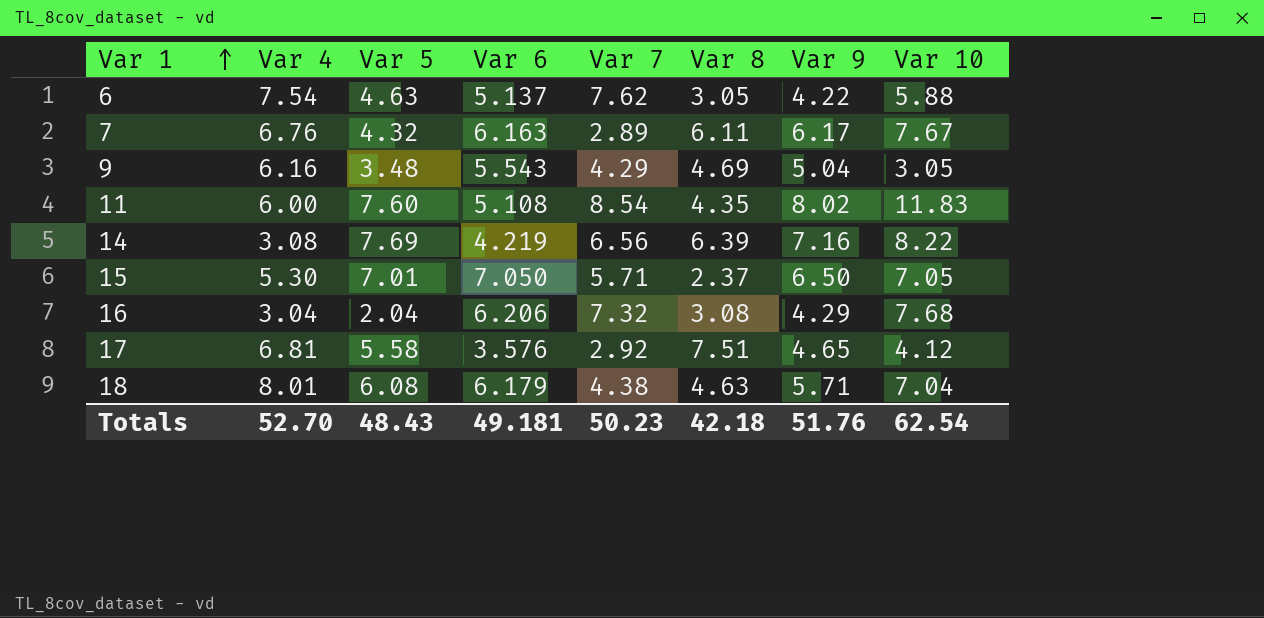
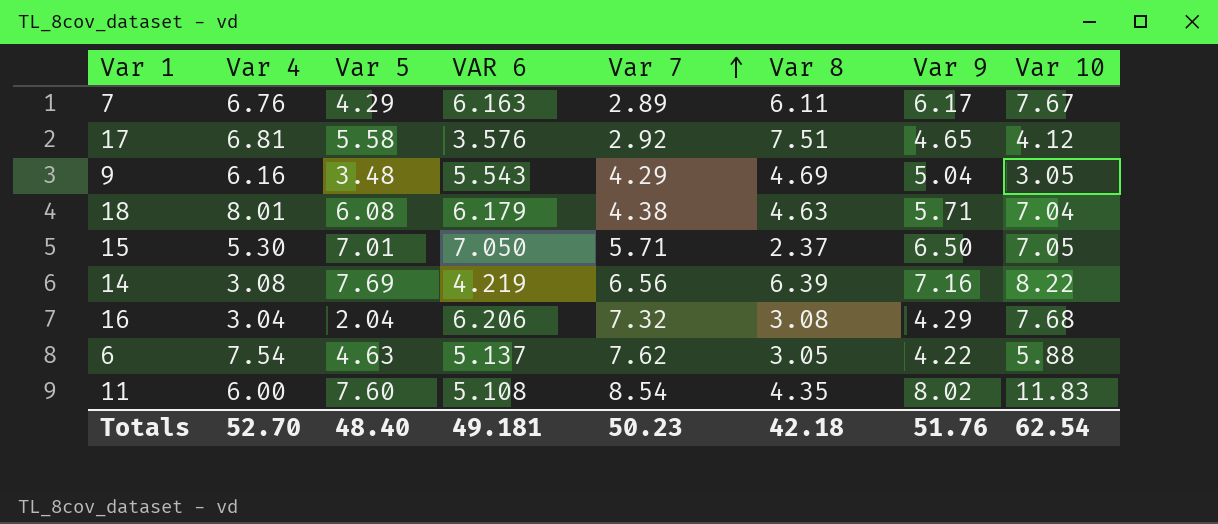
row order: Var 1 ascending -> Var 7 ascending
column name: Var 6 -> VAR 6
7 | Var 5: 4.32 -> 4.29
Totals | Var 5: 48.43 -> 48.40

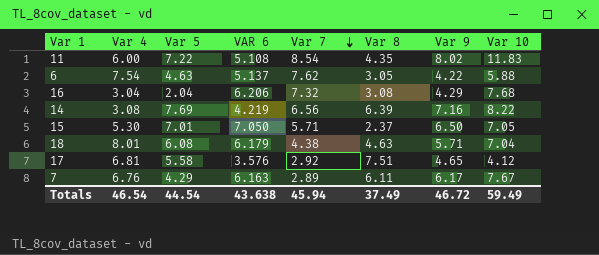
row order: Var 7 ascending -> Var 7 descending
row 9: 6.16 | 3.48 | 5.543 | 4.29 | 4.69 | 5.04 | 3.05 -> none
11 | Var 5: 7.60 -> 7.22
Totals | Var 4: 52.70 -> 46.54
Totals | Var 5: 48.40 -> 44.54
Totals | VAR 6: 49.181 -> 43.638
Totals | Var 7: 50.23 -> 45.94
Totals | Var 8: 42.18 -> 37.49
Totals | Var 9: 51.76 -> 46.72
Totals | Var 10: 62.54 -> 59.49

